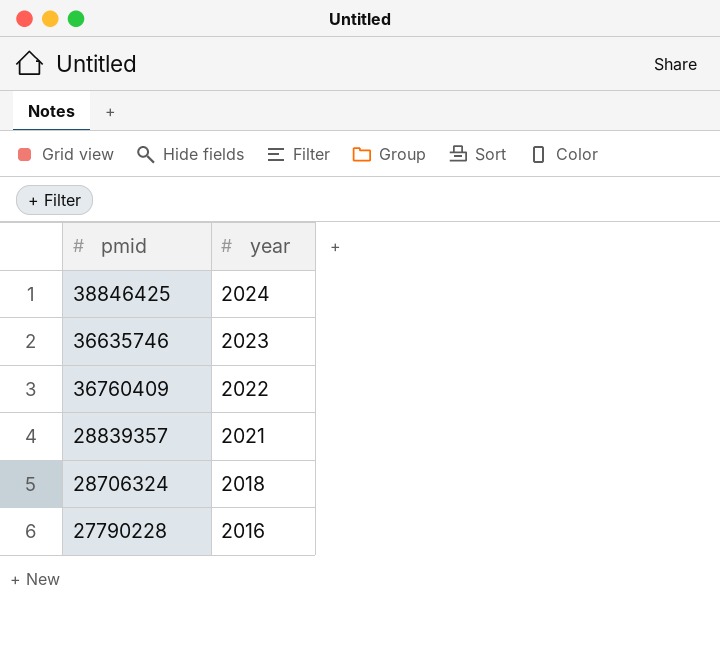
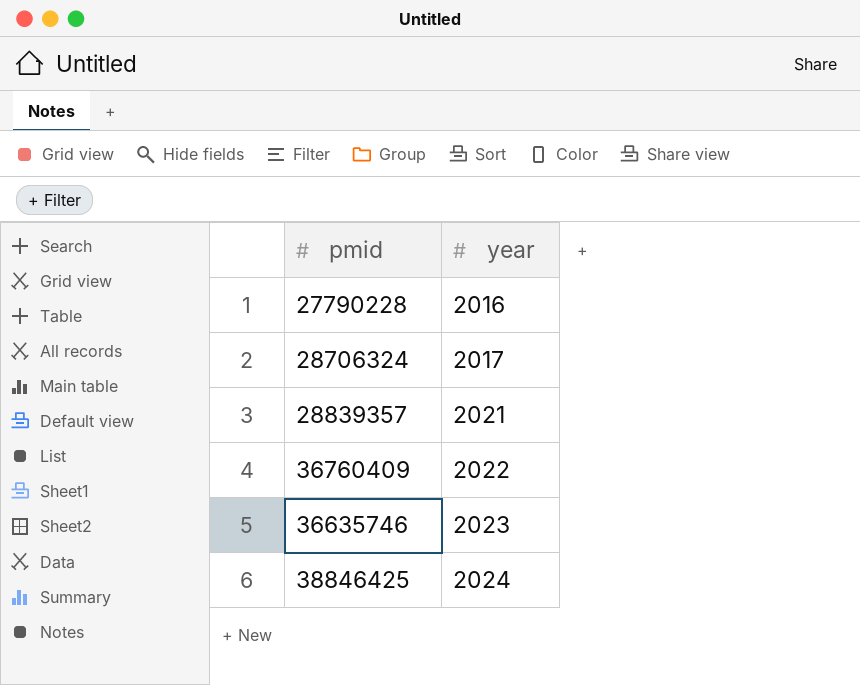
row order: year descending -> year ascending
28706324 | year: 2018 -> 2017

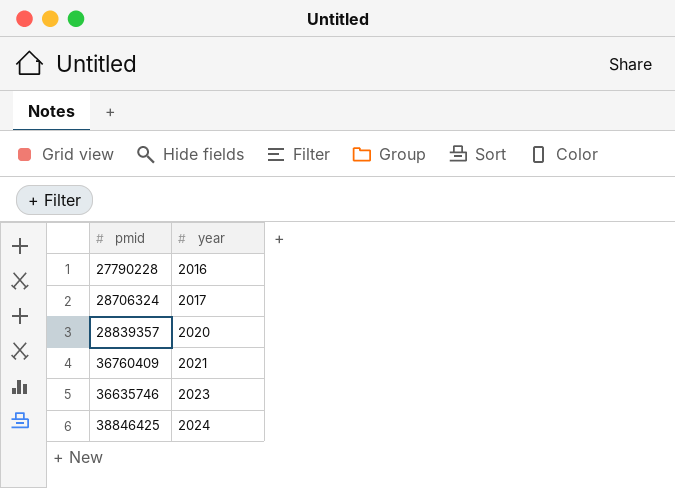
28839357 | year: 2021 -> 2020
36760409 | year: 2022 -> 2021

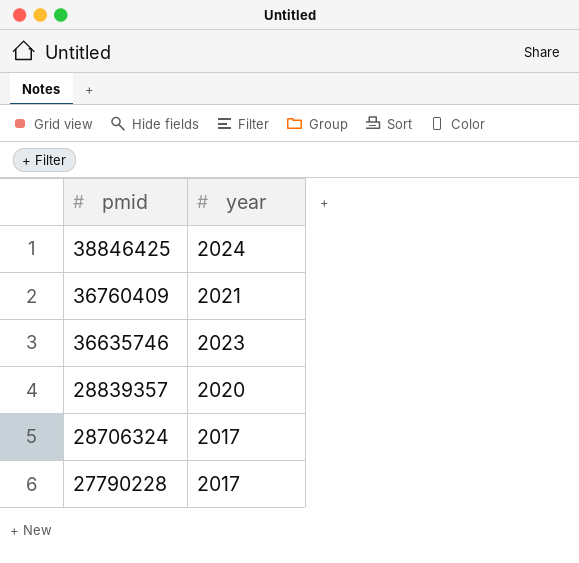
row order: year ascending -> pmid descending
27790228 | year: 2016 -> 2017

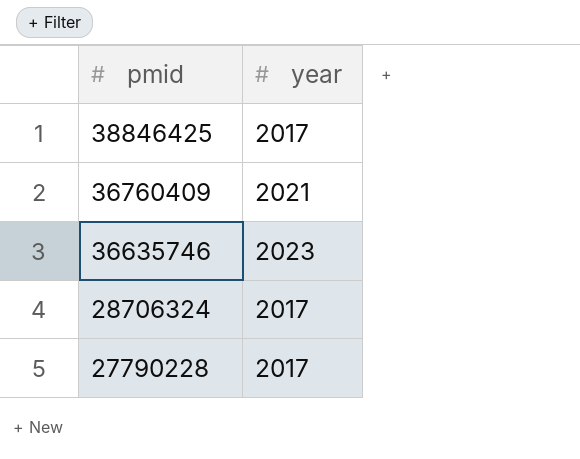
row 28839357: 2020 -> none
38846425 | year: 2024 -> 2017

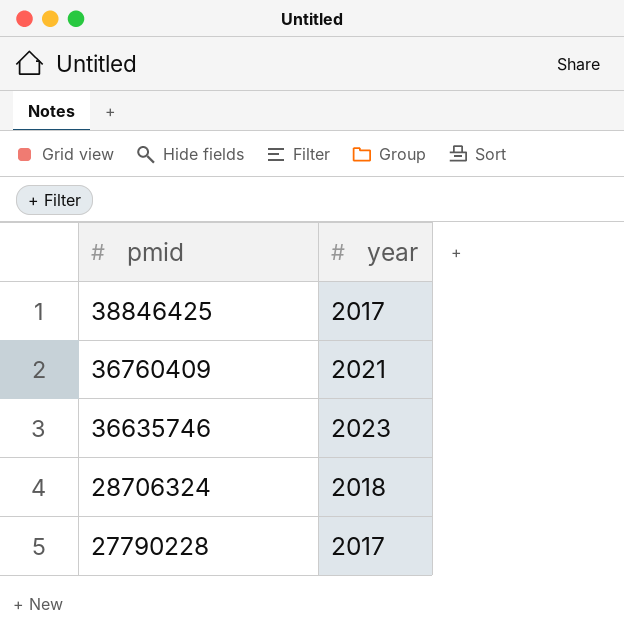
28706324 | year: 2017 -> 2018

